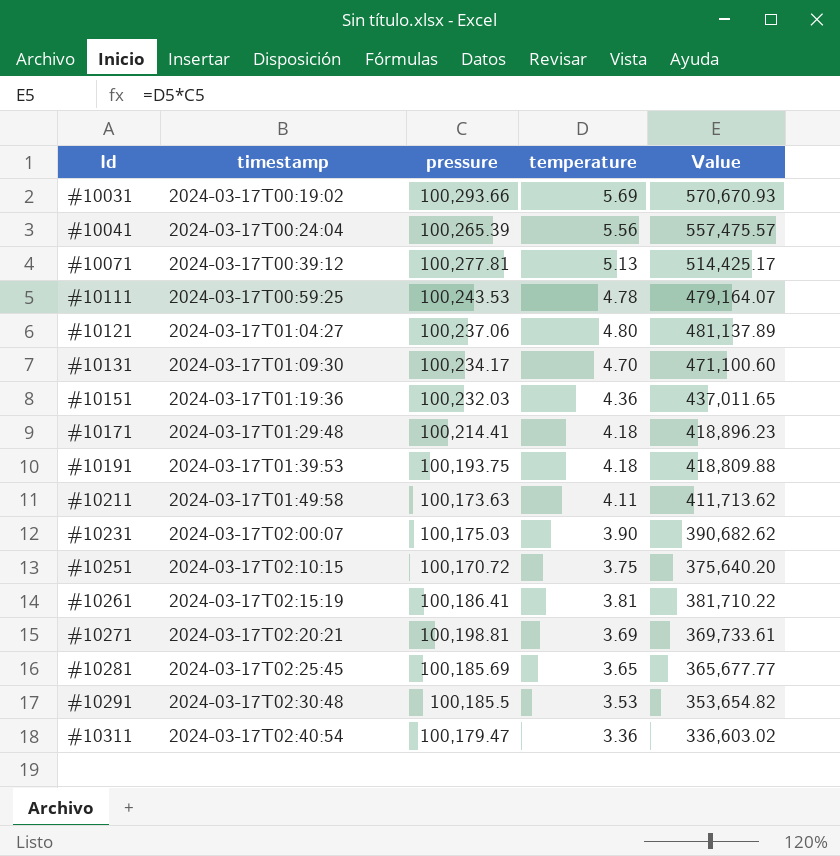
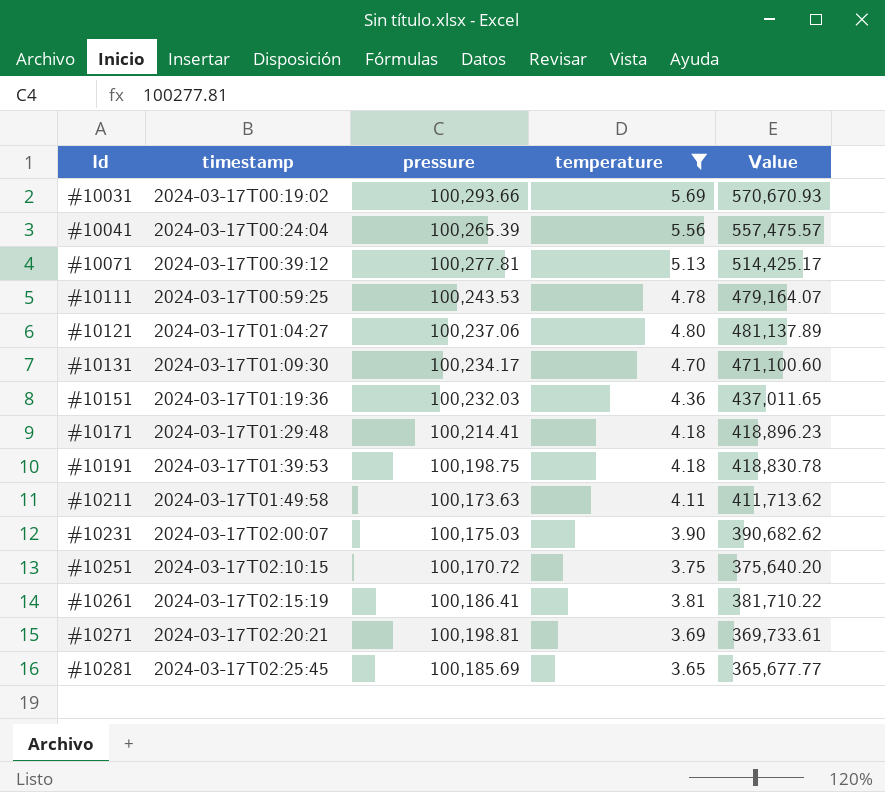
filter: none -> temperature >= 3.65
#10191 | pressure: 100,193.75 -> 100,198.75
#10191 | Value: 418,809.88 -> 418,830.78

